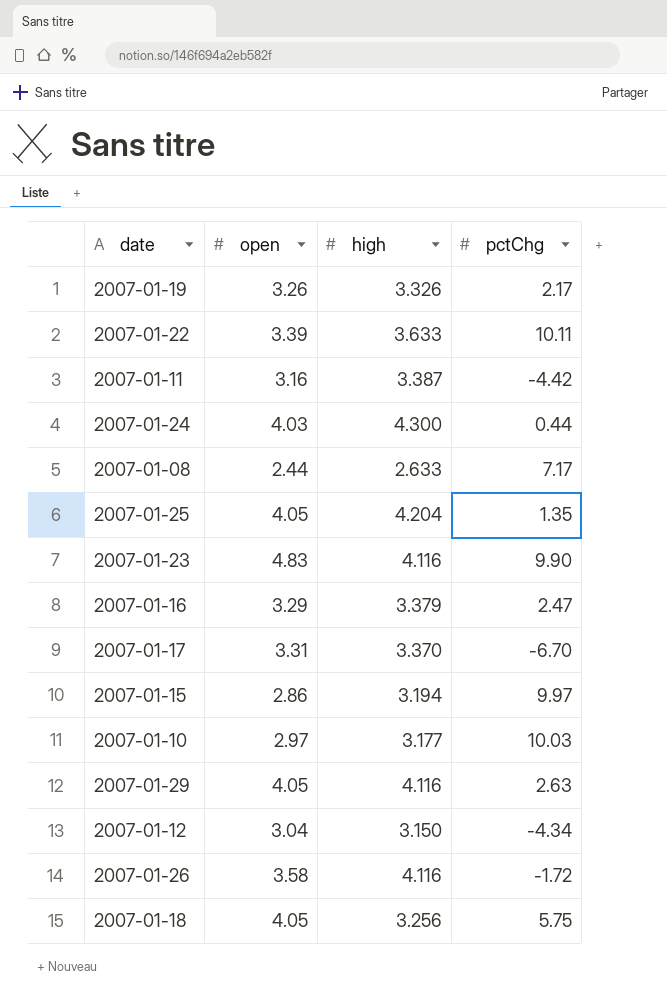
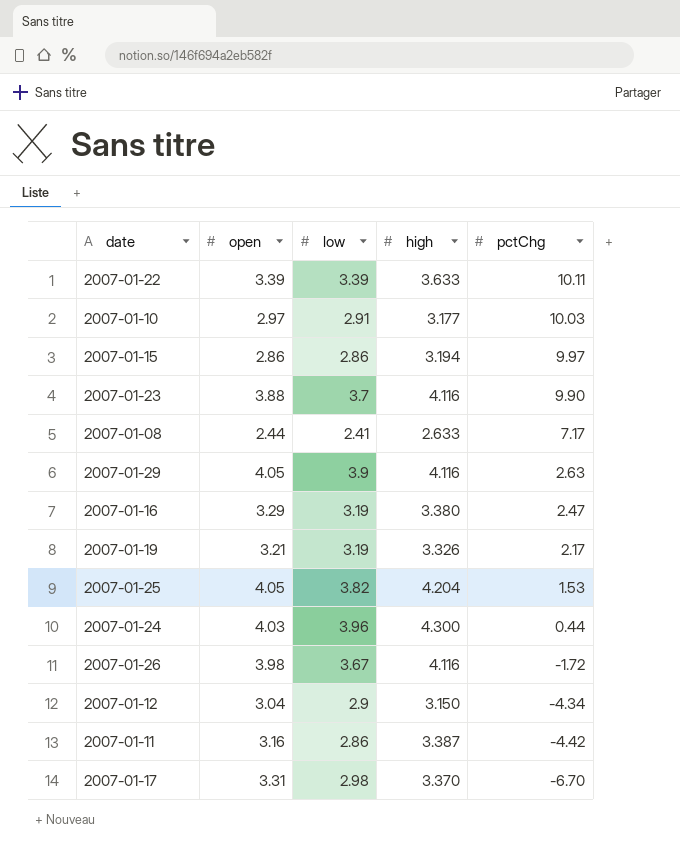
row order: none -> pctChg descending
column low | position: none -> 3
row 2007-01-18: 4.05 | 3.256 | 5.75 -> none
2007-01-23 | open: 4.83 -> 3.88
2007-01-16 | high: 3.379 -> 3.380
2007-01-19 | open: 3.26 -> 3.21
2007-01-25 | pctChg: 1.35 -> 1.53
2007-01-26 | open: 3.58 -> 3.98

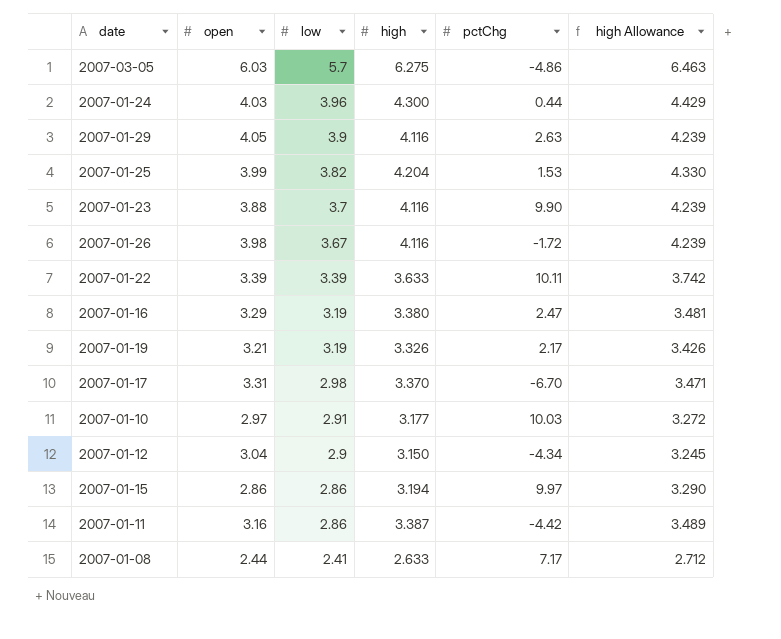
row order: pctChg descending -> low descending
column high Allowance | formula: none -> [high] * 1.03
row 2007-03-05: none -> 6.03 | 5.7 | 6.275 | -4.86 | 6.463
2007-01-25 | open: 4.05 -> 3.99

